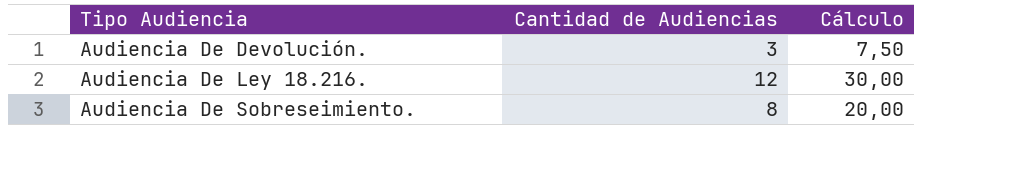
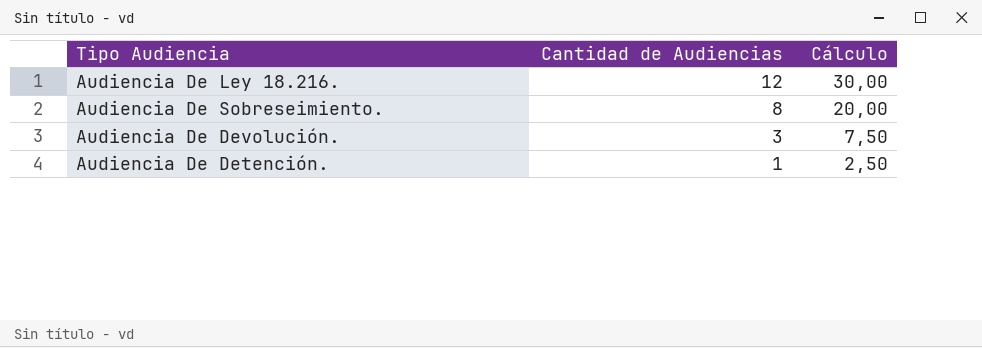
row order: Tipo Audiencia ascending -> Cantidad de Audiencias descending
row Audiencia De Detención.: none -> 1 | 2,50

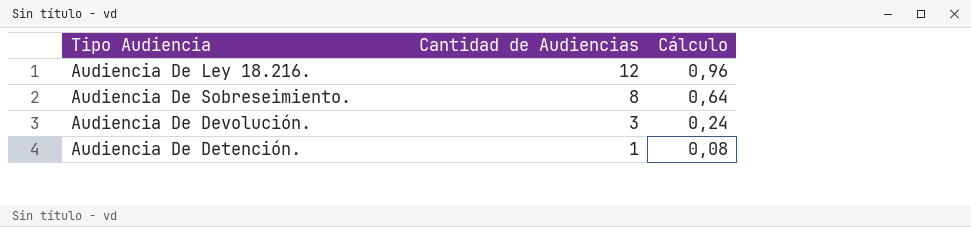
column Cálculo | formula: [Cantidad de Audiencias] * 2,5 -> [Cantidad de Audiencias] * 0,08

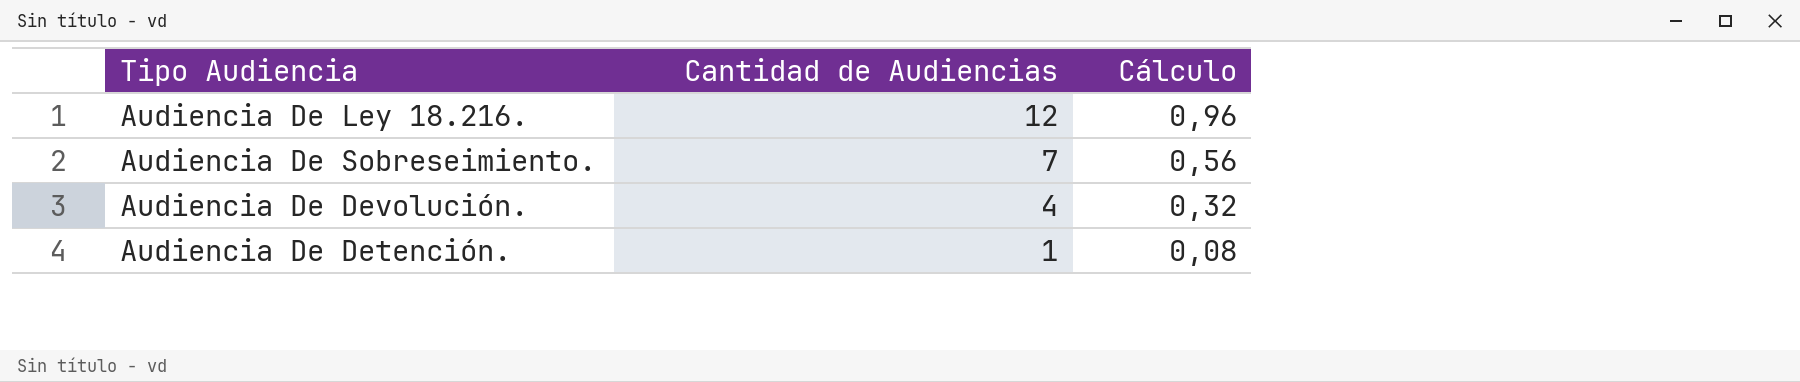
Audiencia De Sobreseimiento. | Cantidad de Audiencias: 8 -> 7
Audiencia De Sobreseimiento. | Cálculo: 0,64 -> 0,56
Audiencia De Devolución. | Cantidad de Audiencias: 3 -> 4
Audiencia De Devolución. | Cálculo: 0,24 -> 0,32

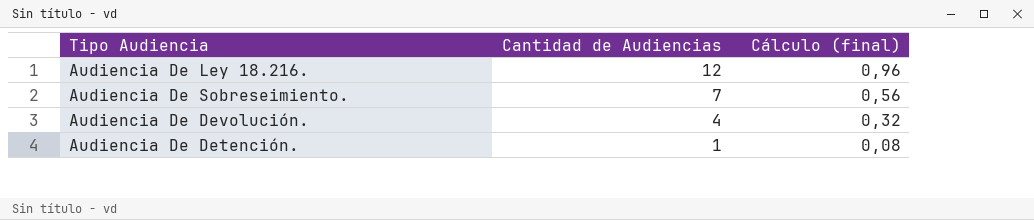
column name: Cálculo -> Cálculo (final)

